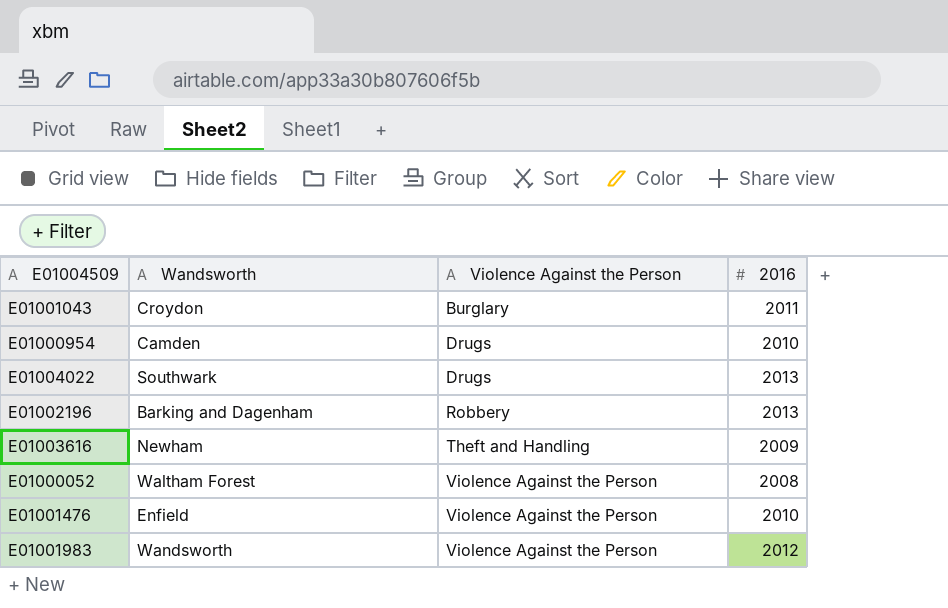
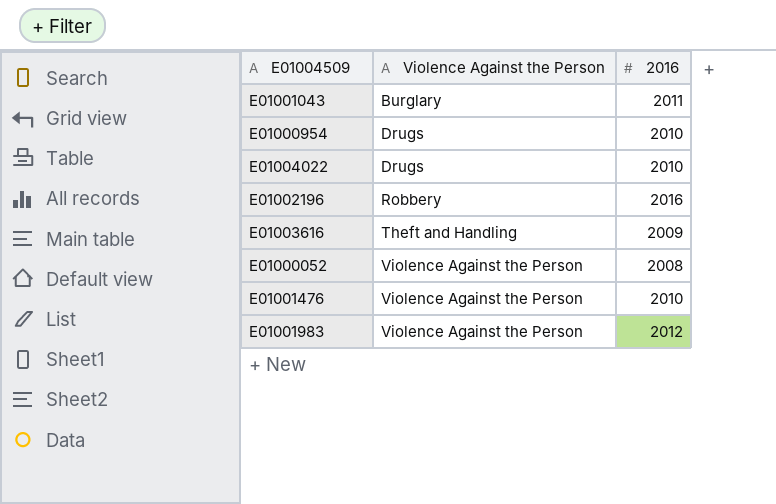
column Wandsworth | position: 2 -> none
E01004022 | 2016: 2013 -> 2010
E01002196 | 2016: 2013 -> 2016

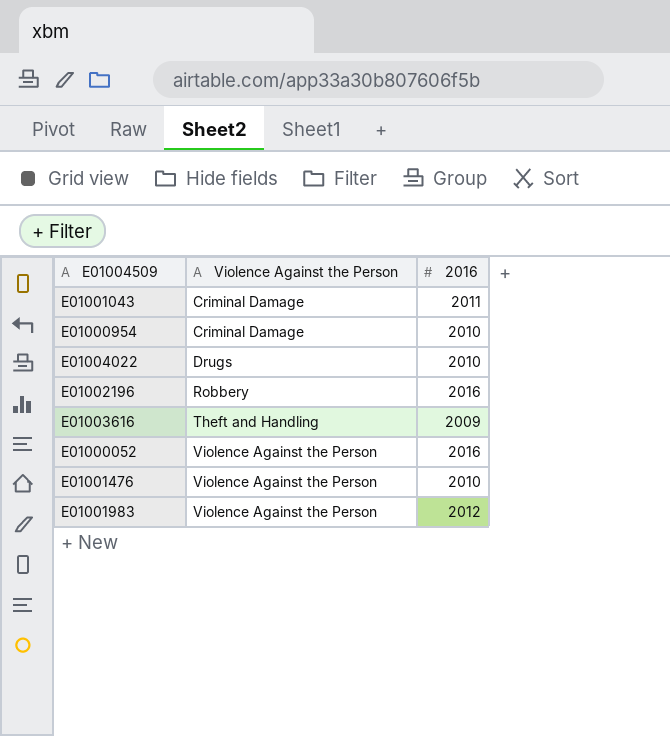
E01001043 | Violence Against the Person: Burglary -> Criminal Damage
E01000954 | Violence Against the Person: Drugs -> Criminal Damage
E01000052 | 2016: 2008 -> 2016

